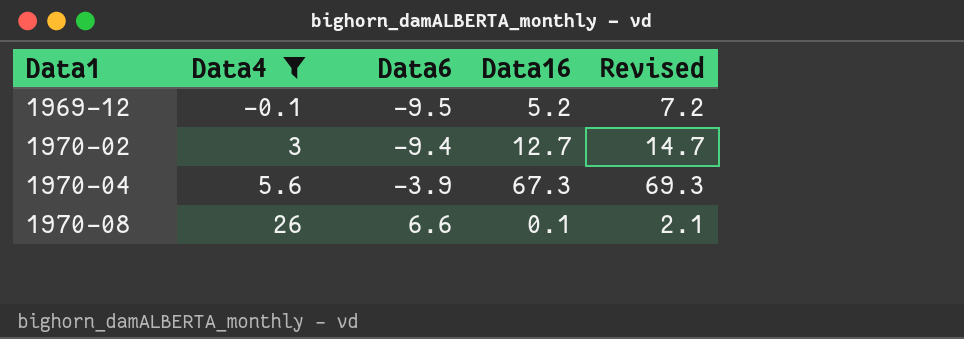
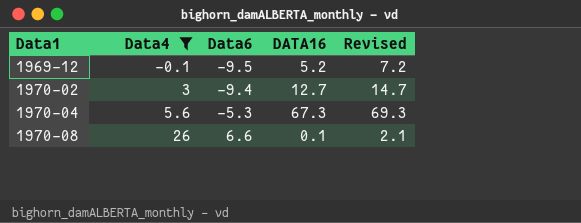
column name: Data16 -> DATA16
1970-04 | Data6: -3.9 -> -5.3

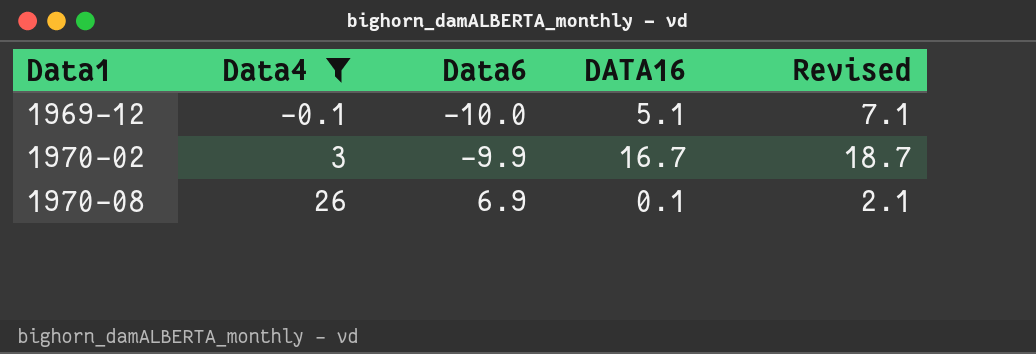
row 1970-04: 5.6 | -5.3 | 67.3 | 69.3 -> none
1969-12 | Data6: -9.5 -> -10.0
1969-12 | DATA16: 5.2 -> 5.1
1969-12 | Revised: 7.2 -> 7.1
1970-02 | Data6: -9.4 -> -9.9
1970-02 | DATA16: 12.7 -> 16.7
1970-02 | Revised: 14.7 -> 18.7
1970-08 | Data6: 6.6 -> 6.9

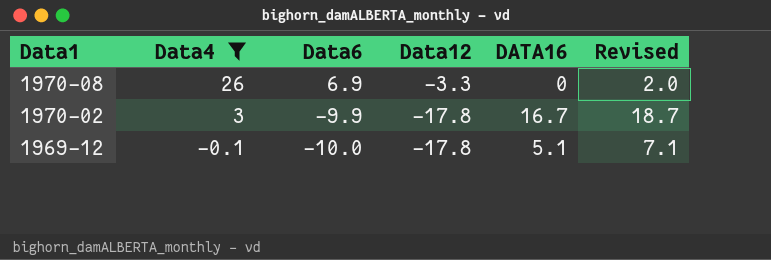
row order: Data1 ascending -> Data1 descending
column Data12 | position: none -> 4
1970-08 | DATA16: 0.1 -> 0
1970-08 | Revised: 2.1 -> 2.0

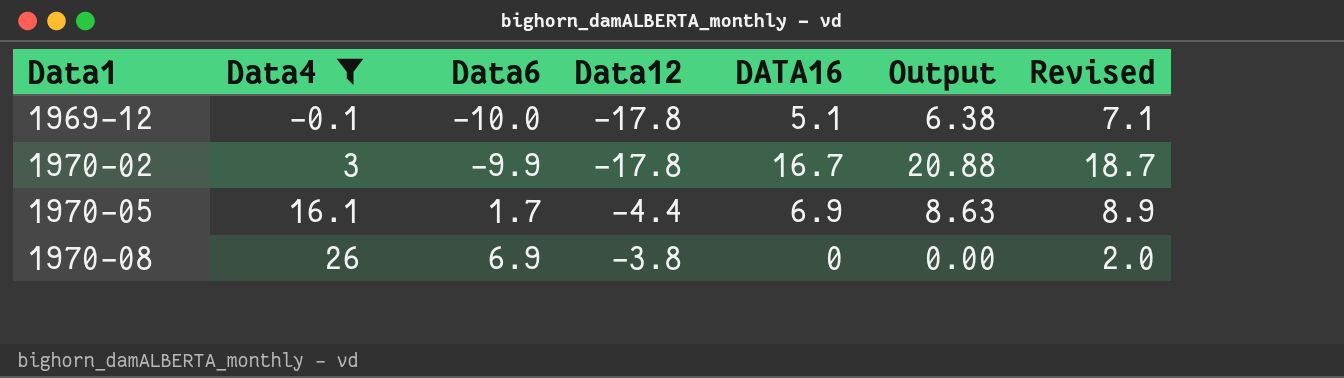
row order: Data1 descending -> Data1 ascending
column Output | formula: none -> [DATA16] * 1.25
row 1970-05: none -> 16.1 | 1.7 | -4.4 | 6.9 | 8.63 | 8.9
1970-08 | Data12: -3.3 -> -3.8

